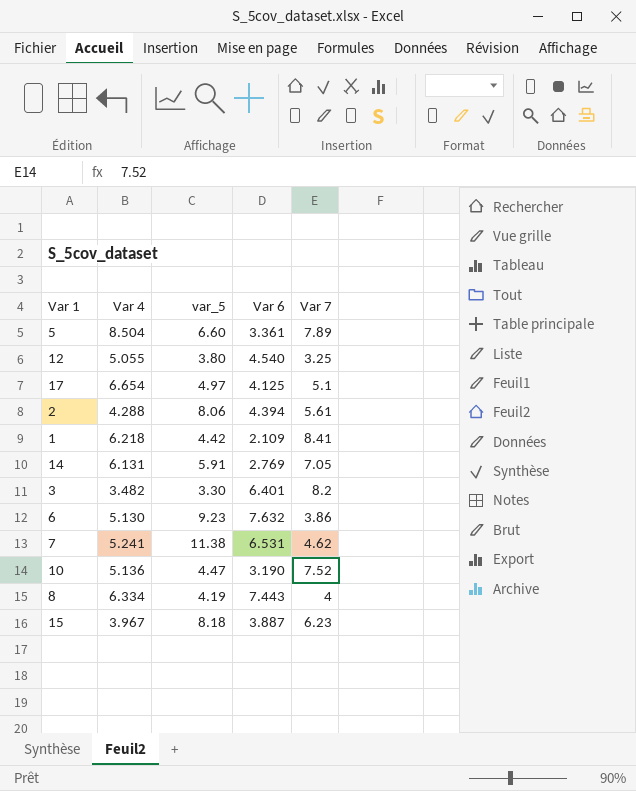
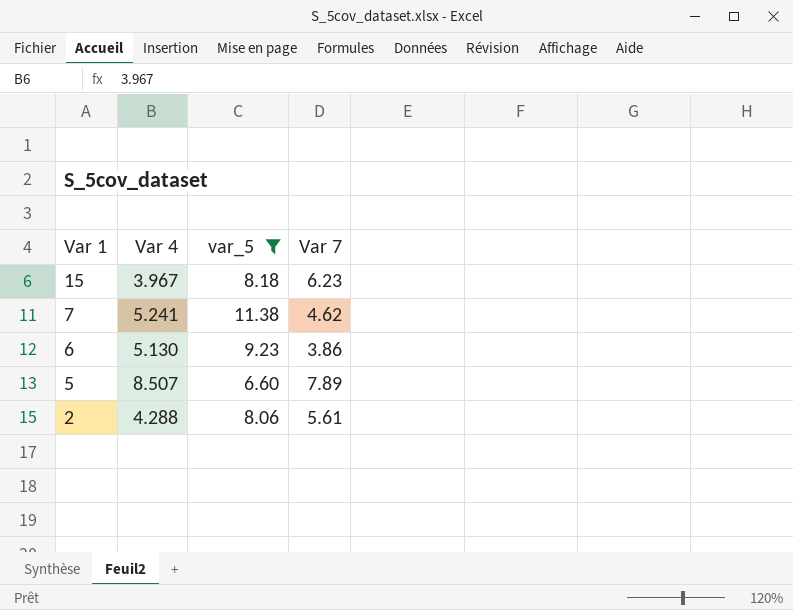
filter: none -> var_5 >= 6.60
row order: none -> Var 1 descending
column Var 6 | position: 4 -> none
5 | Var 4: 8.504 -> 8.507

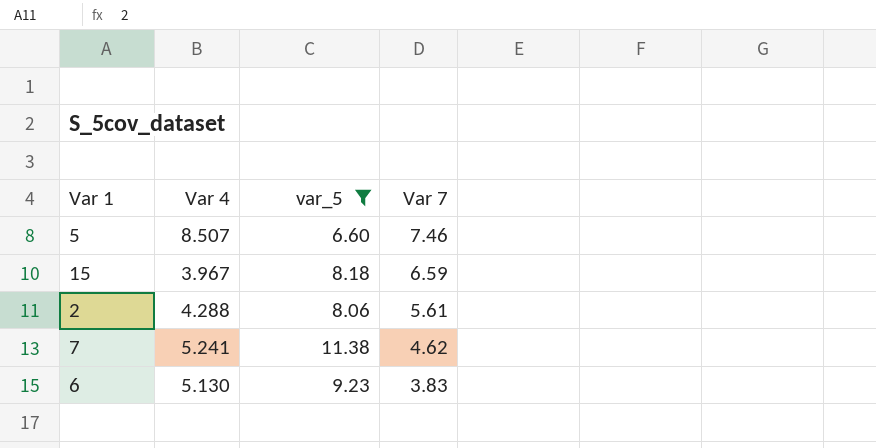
row order: Var 1 descending -> Var 7 descending
5 | Var 7: 7.89 -> 7.46
15 | Var 7: 6.23 -> 6.59
6 | Var 7: 3.86 -> 3.83

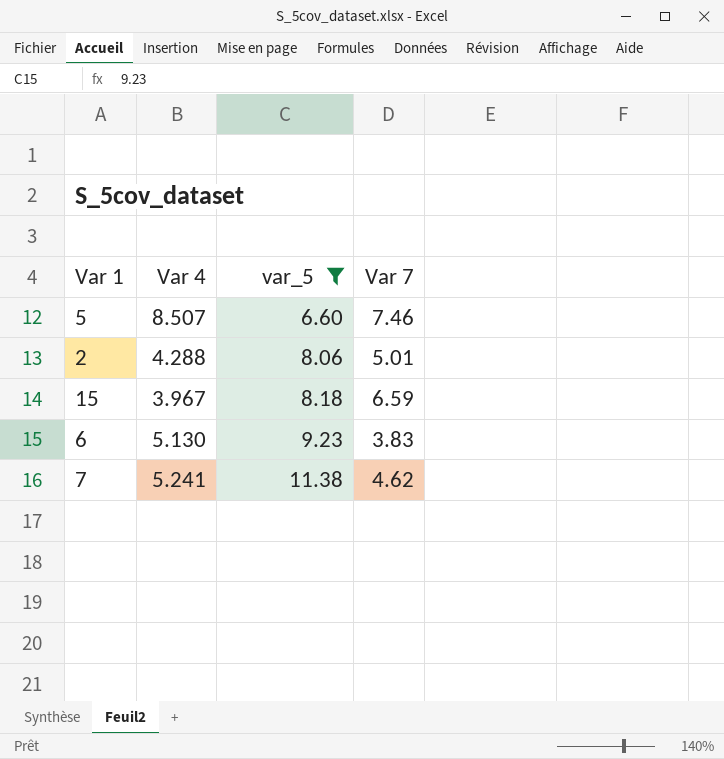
row order: Var 7 descending -> var_5 ascending
2 | Var 7: 5.61 -> 5.01

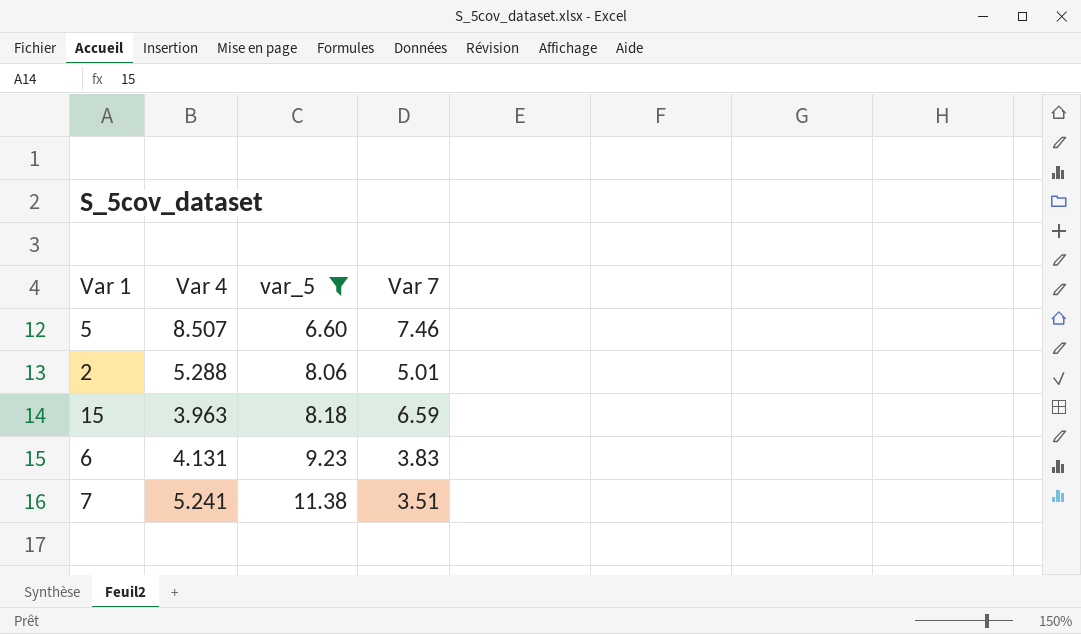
2 | Var 4: 4.288 -> 5.288
15 | Var 4: 3.967 -> 3.963
6 | Var 4: 5.130 -> 4.131
7 | Var 7: 4.62 -> 3.51

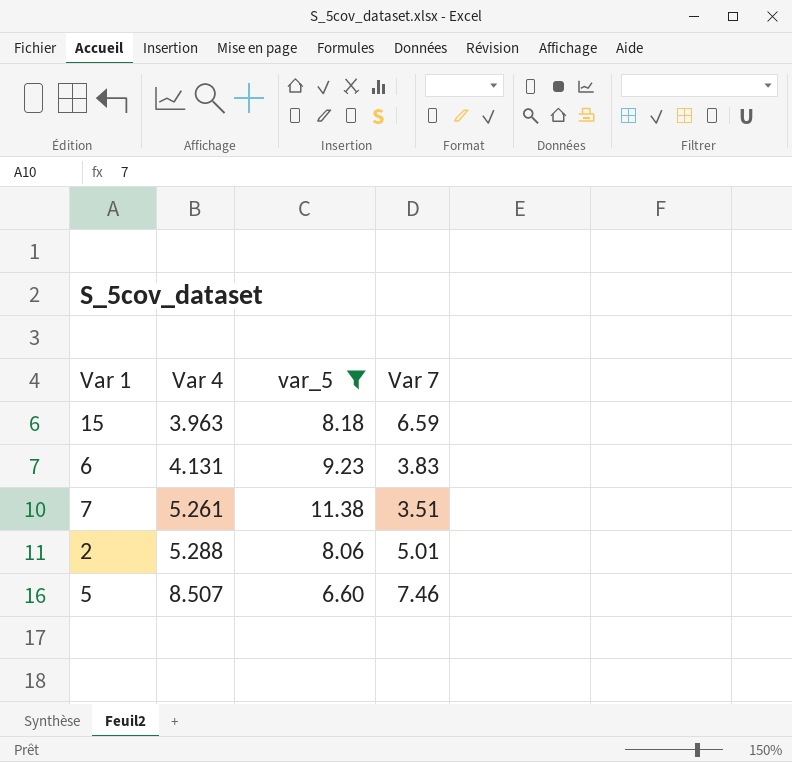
row order: var_5 ascending -> Var 4 ascending
7 | Var 4: 5.241 -> 5.261

